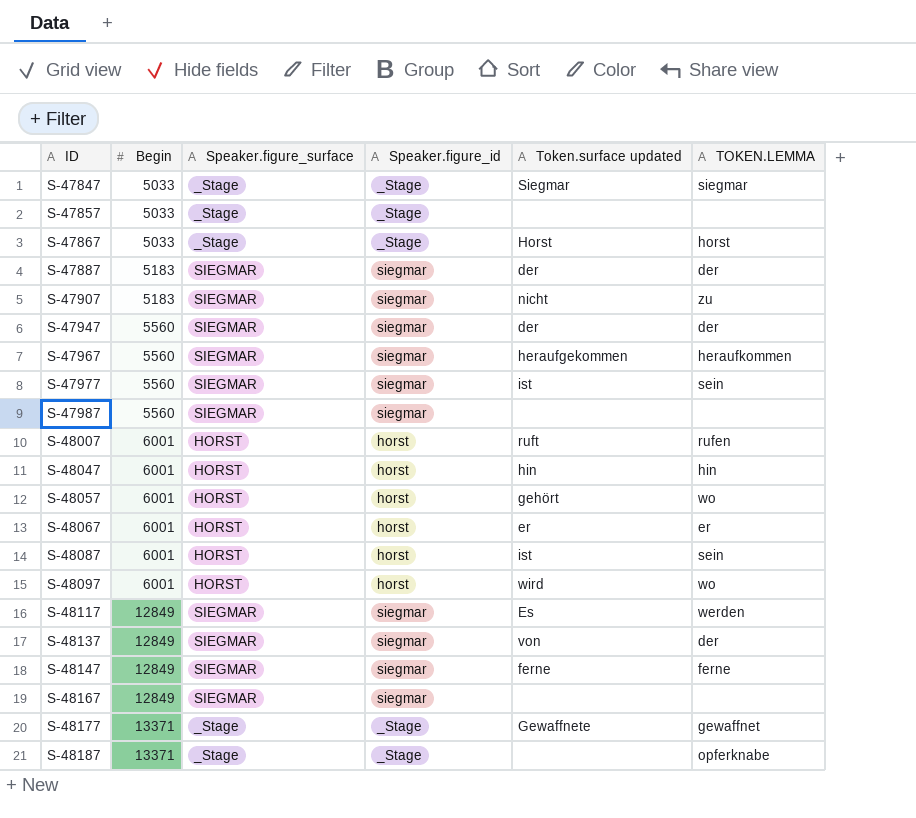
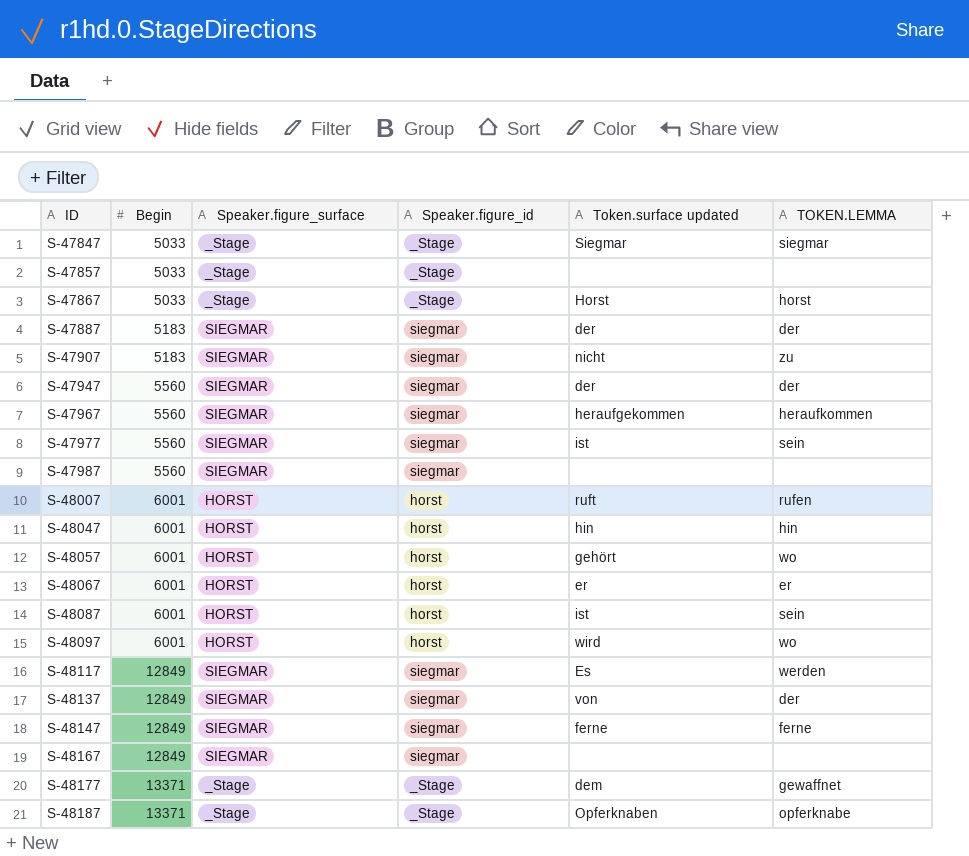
S-48177 | Token.surface updated: Gewaffnete -> dem
S-48187 | Token.surface updated: none -> Opferknaben

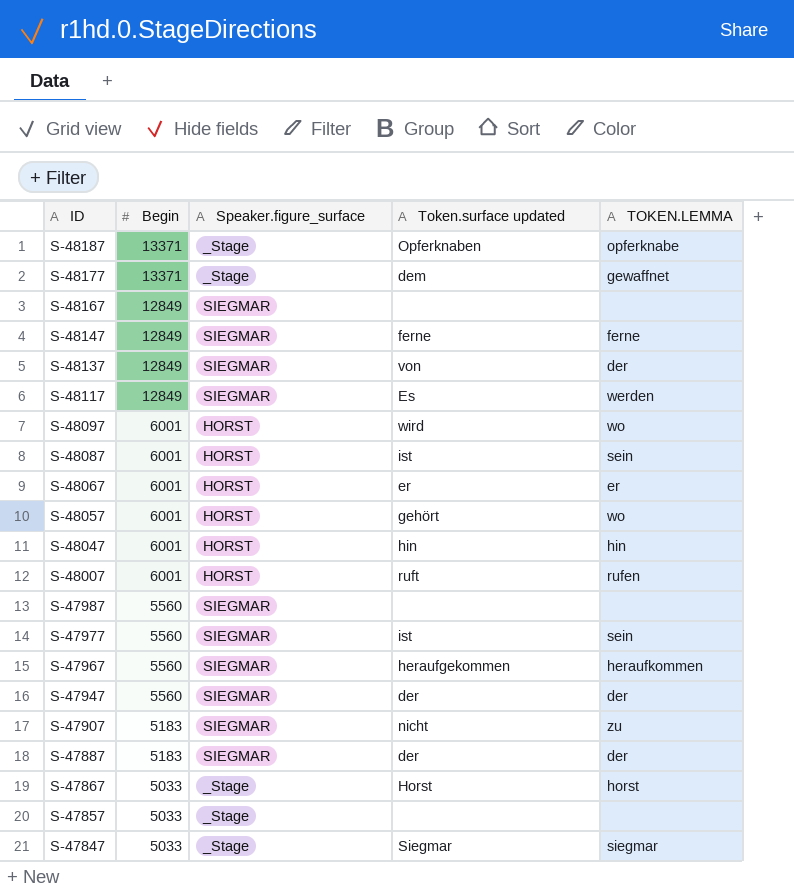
row order: ID ascending -> ID descending
column Speaker.figure_id | position: 4 -> none

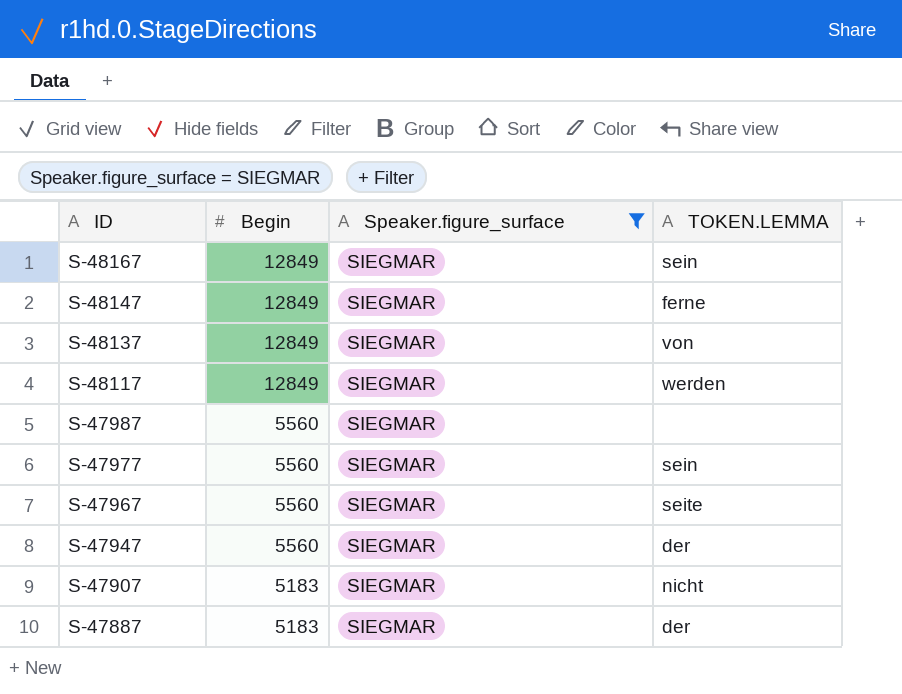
filter: none -> Speaker.figure_surface = SIEGMAR
column Token.surface updated | position: 4 -> none
S-48167 | TOKEN.LEMMA: none -> sein
S-48137 | TOKEN.LEMMA: der -> von
S-47967 | TOKEN.LEMMA: heraufkommen -> seite
S-47907 | TOKEN.LEMMA: zu -> nicht

